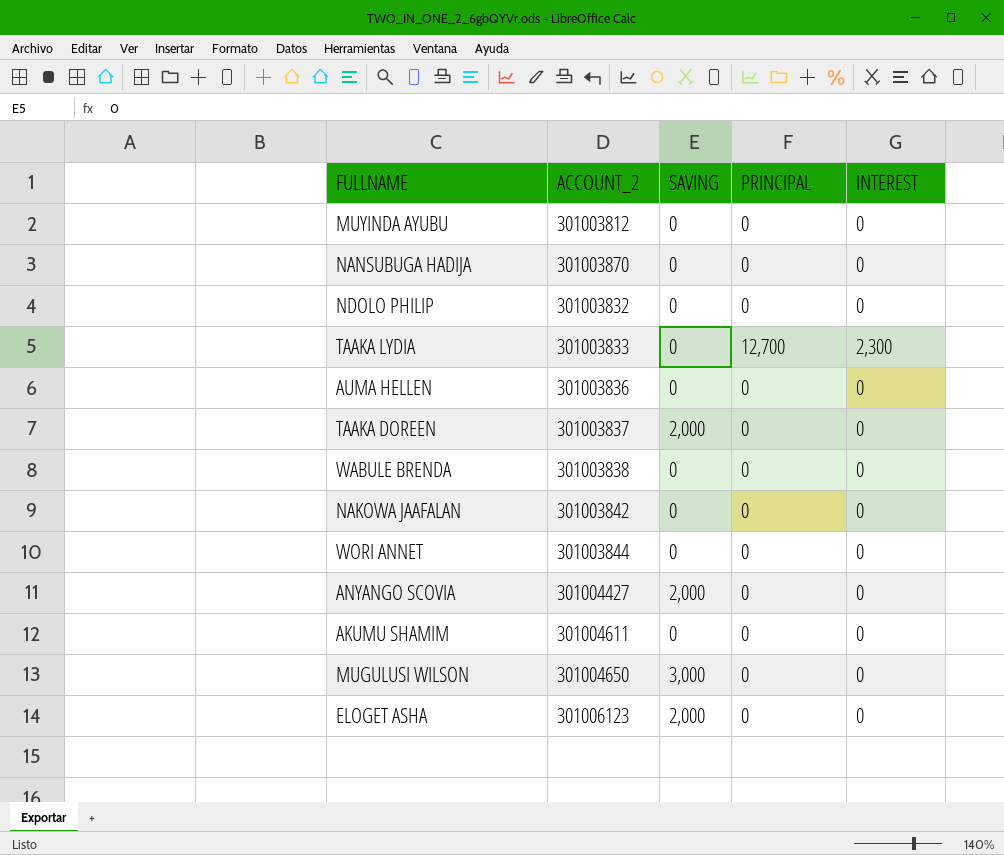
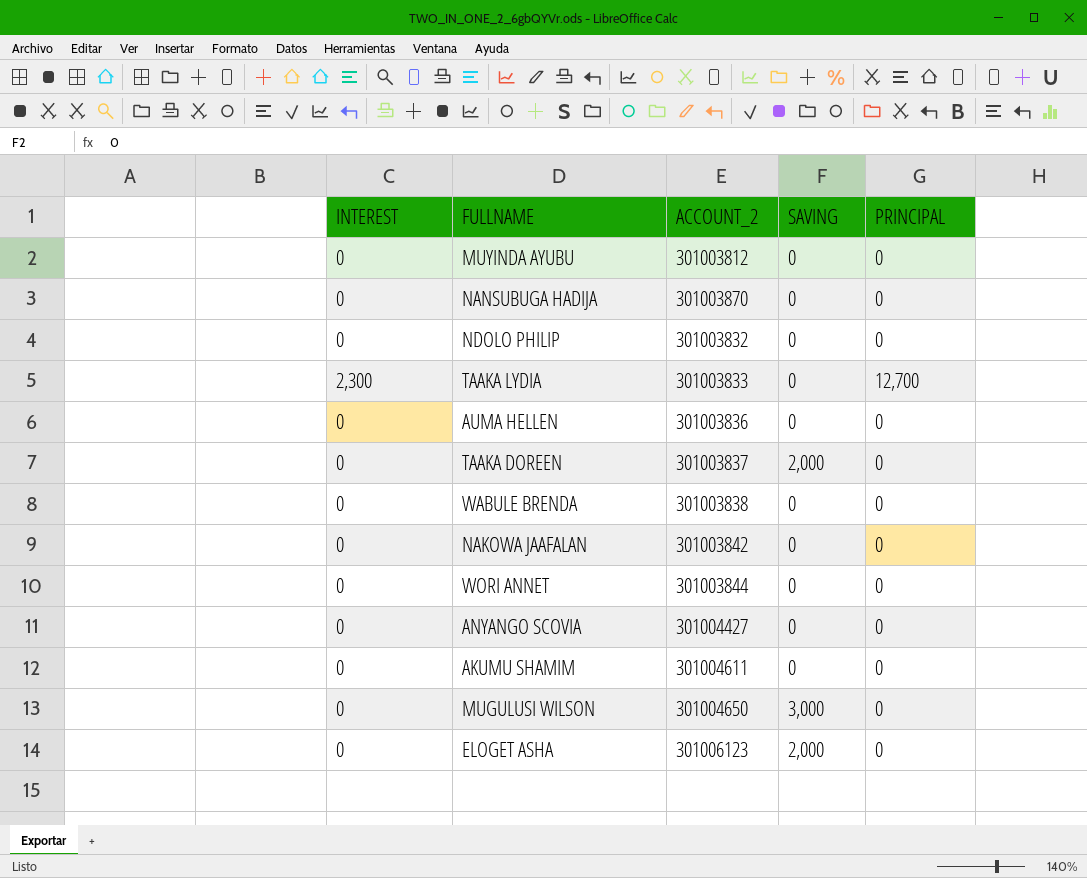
column INTEREST | position: 5 -> 1
ANYANGO SCOVIA | SAVING: 2,000 -> 0

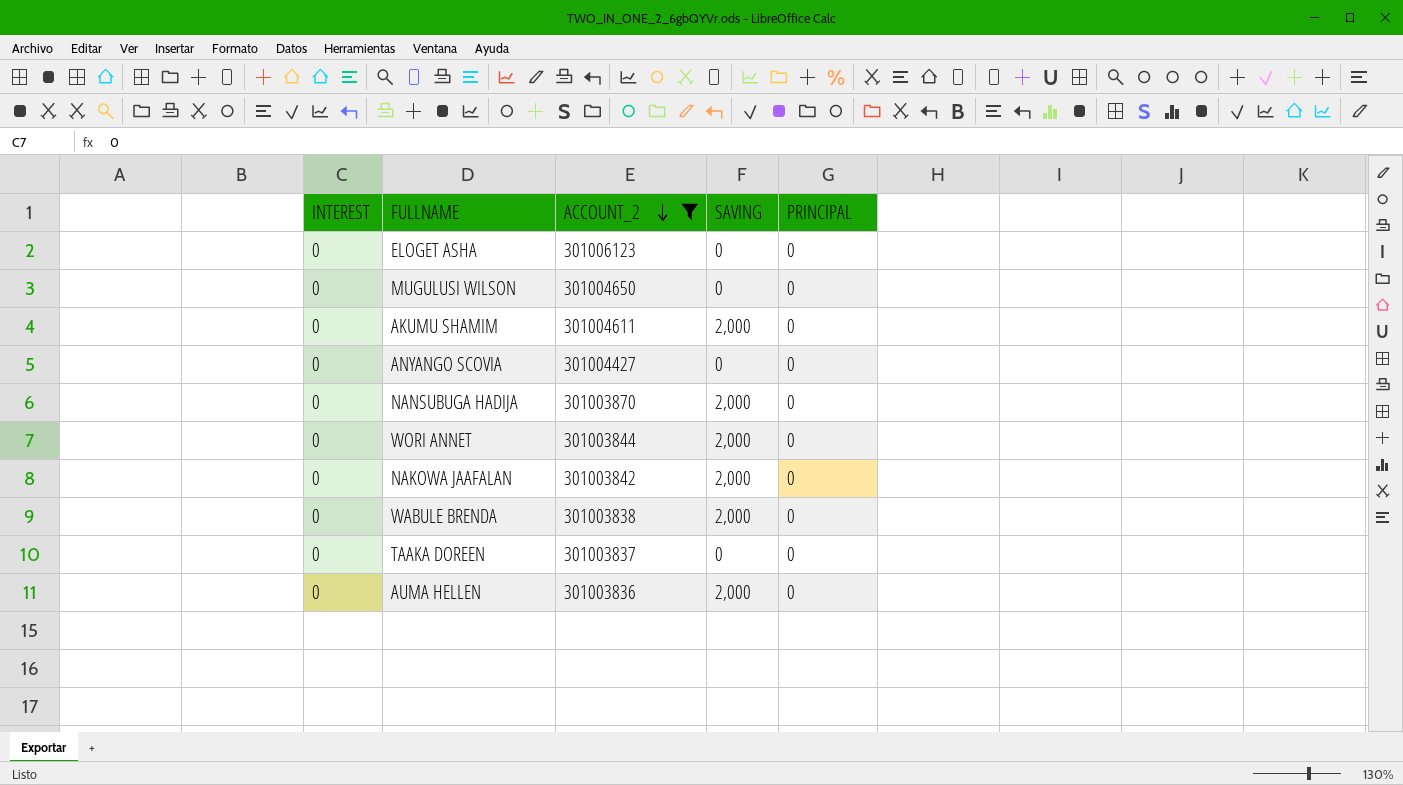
filter: none -> ACCOUNT_2 >= 301003836
row order: none -> ACCOUNT_2 descending
ELOGET ASHA | SAVING: 2,000 -> 0
MUGULUSI WILSON | SAVING: 3,000 -> 0
AKUMU SHAMIM | SAVING: 0 -> 2,000
NANSUBUGA HADIJA | SAVING: 0 -> 2,000
WORI ANNET | SAVING: 0 -> 2,000
NAKOWA JAAFALAN | SAVING: 0 -> 2,000
WABULE BRENDA | SAVING: 0 -> 2,000
TAAKA DOREEN | SAVING: 2,000 -> 0
AUMA HELLEN | SAVING: 0 -> 2,000

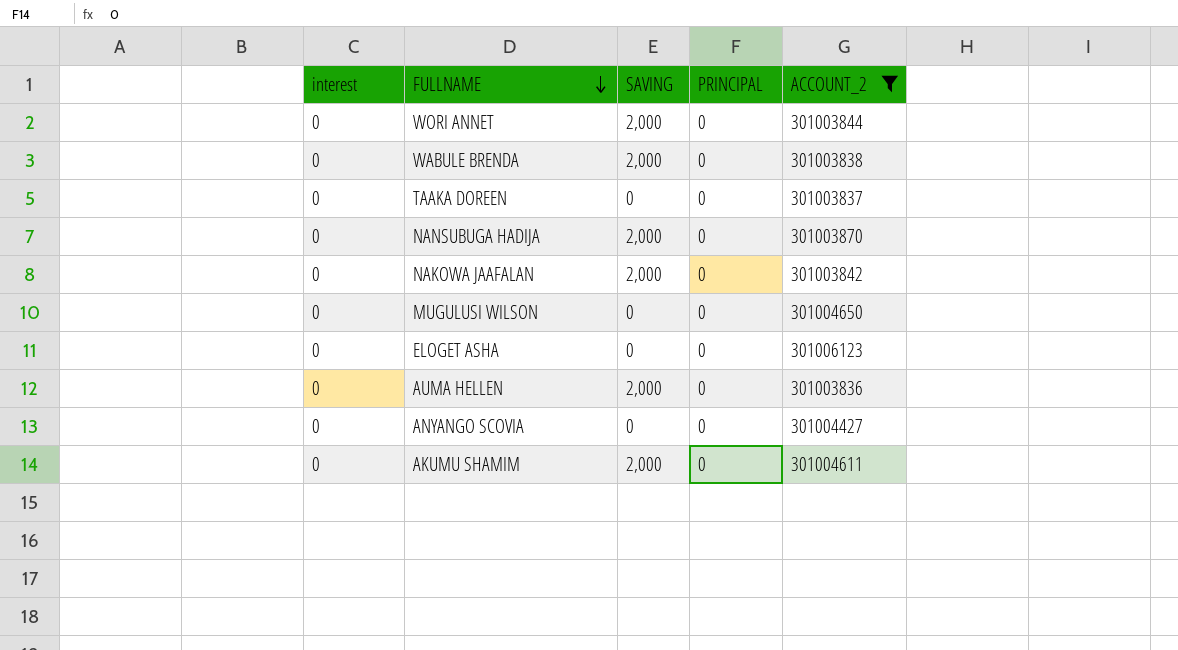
row order: ACCOUNT_2 descending -> FULLNAME descending
column name: INTEREST -> interest
column ACCOUNT_2 | position: 3 -> 5

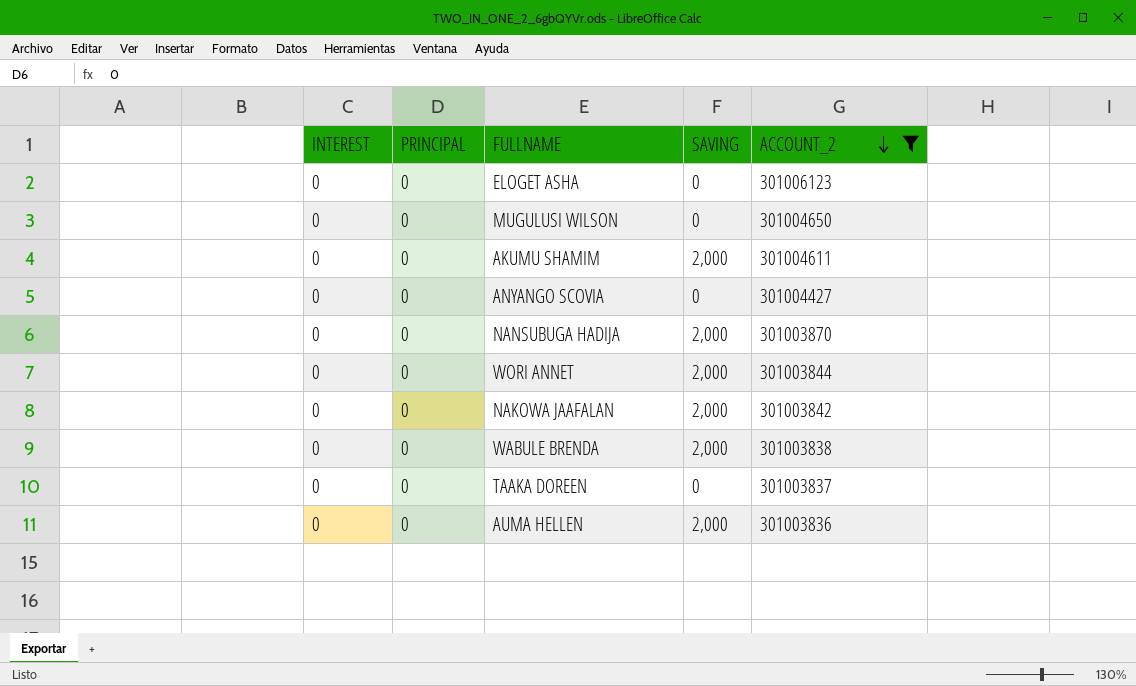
row order: FULLNAME descending -> ACCOUNT_2 descending
column name: interest -> INTEREST
column PRINCIPAL | position: 4 -> 2

